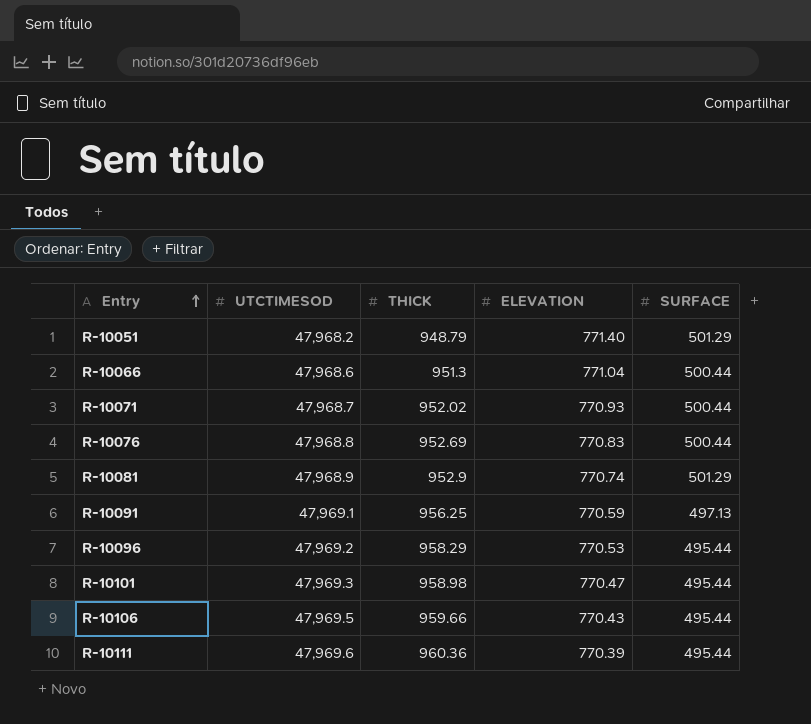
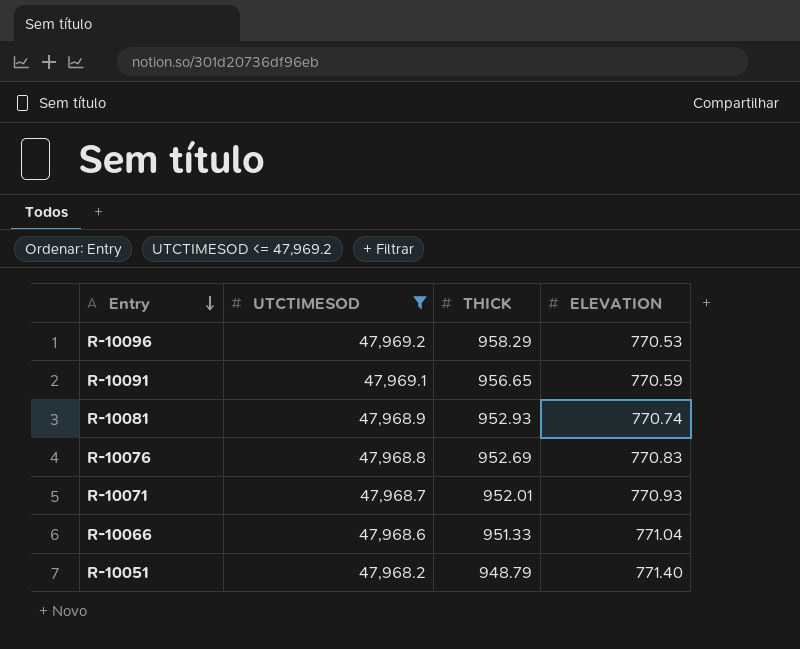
filter: none -> UTCTIMESOD <= 47,969.2
row order: Entry ascending -> Entry descending
column SURFACE | position: 5 -> none
R-10091 | THICK: 956.25 -> 956.65
R-10081 | THICK: 952.9 -> 952.93
R-10071 | THICK: 952.02 -> 952.01
R-10066 | THICK: 951.3 -> 951.33

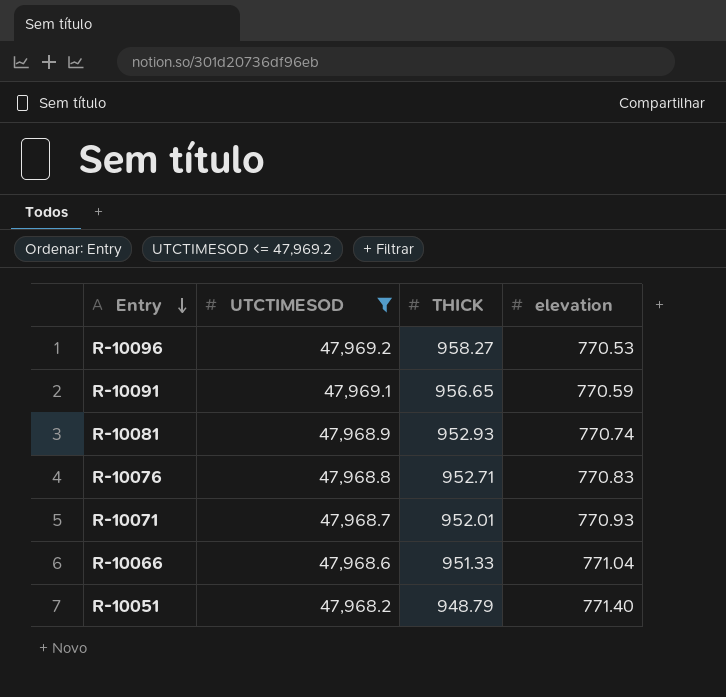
column name: ELEVATION -> elevation
R-10096 | THICK: 958.29 -> 958.27
R-10076 | THICK: 952.69 -> 952.71

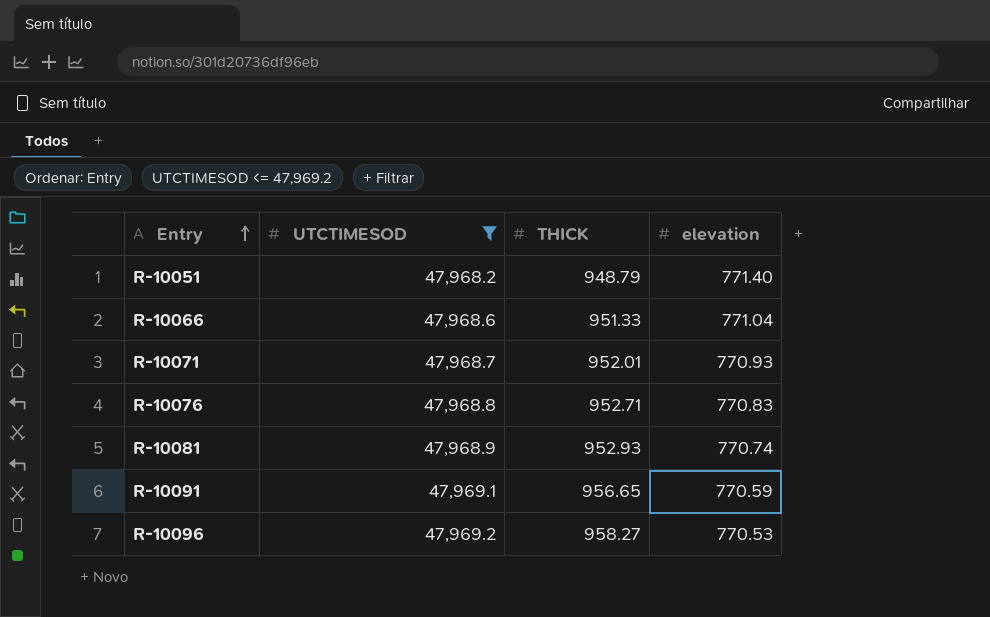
row order: Entry descending -> Entry ascending

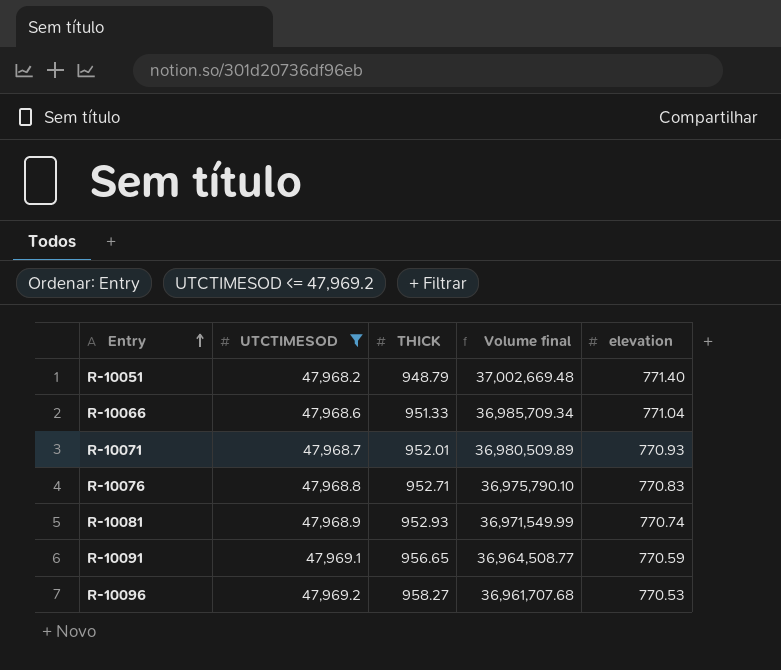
column Volume final | formula: none -> [UTCTIMESOD] * [elevation]

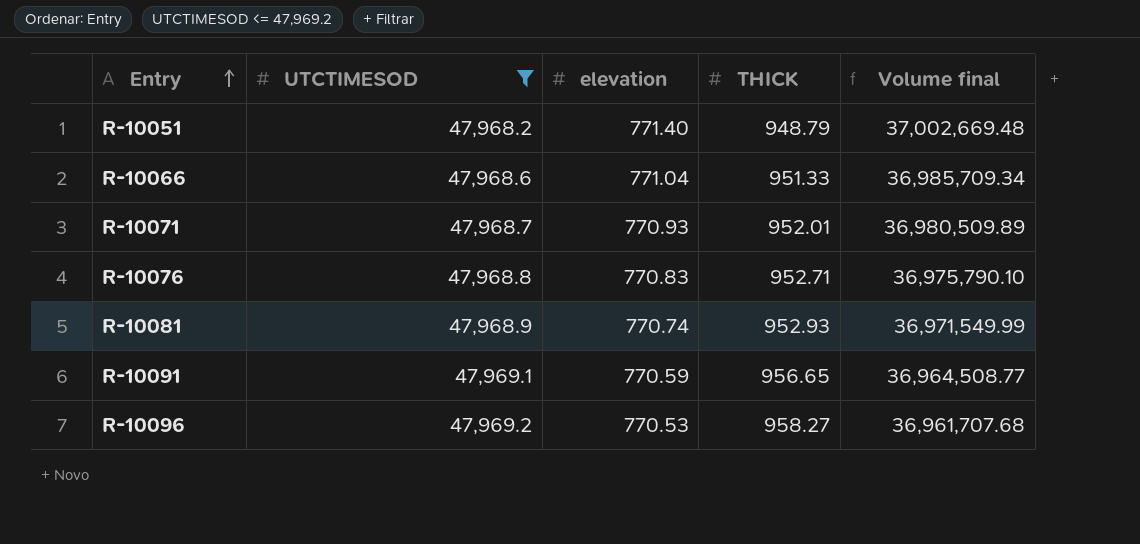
column elevation | position: 5 -> 3

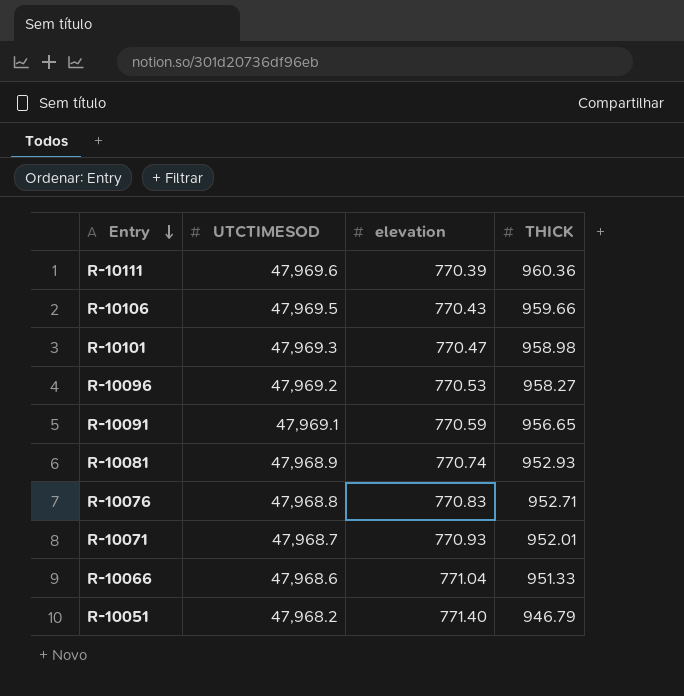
filter: UTCTIMESOD <= 47,969.2 -> none
row order: Entry ascending -> Entry descending
column Volume final | formula: [UTCTIMESOD] * [elevation] -> none
R-10051 | THICK: 948.79 -> 946.79

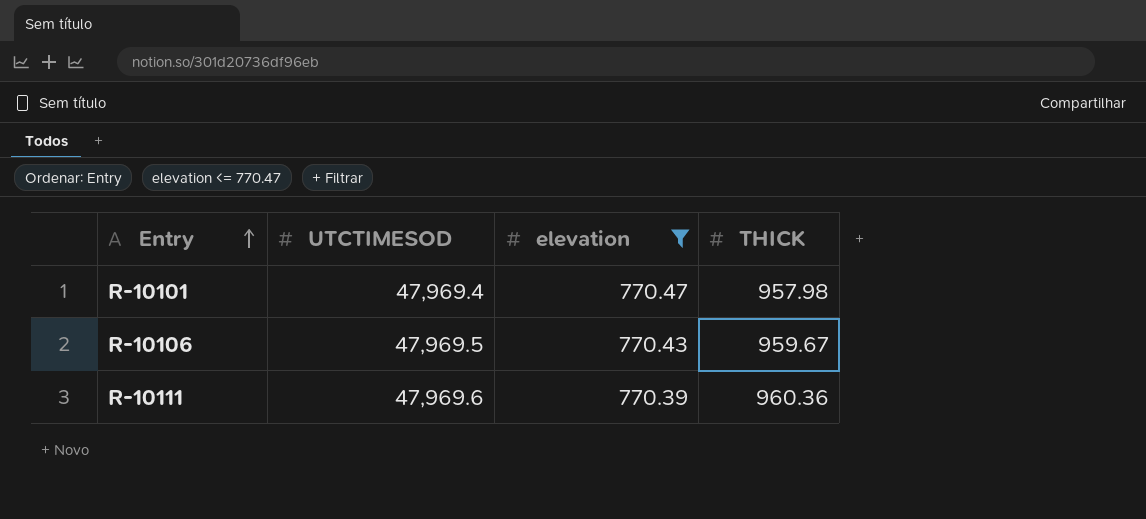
filter: none -> elevation <= 770.47
row order: Entry descending -> Entry ascending
R-10101 | UTCTIMESOD: 47,969.3 -> 47,969.4
R-10101 | THICK: 958.98 -> 957.98
R-10106 | THICK: 959.66 -> 959.67

